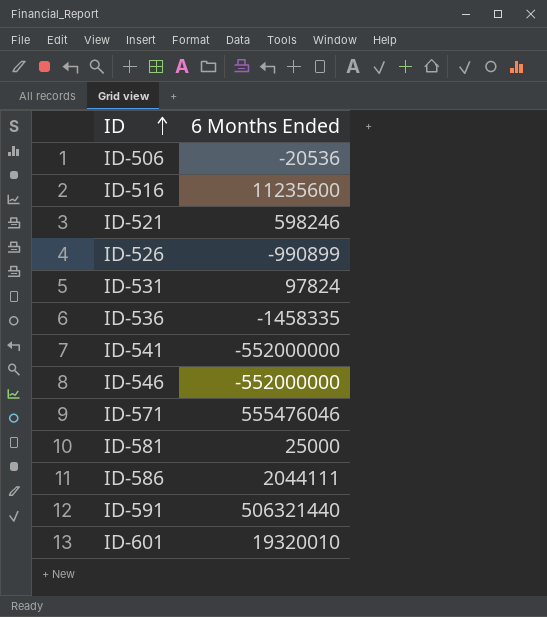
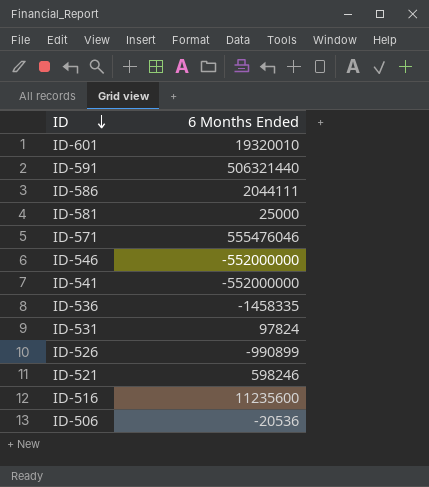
row order: ID ascending -> ID descending

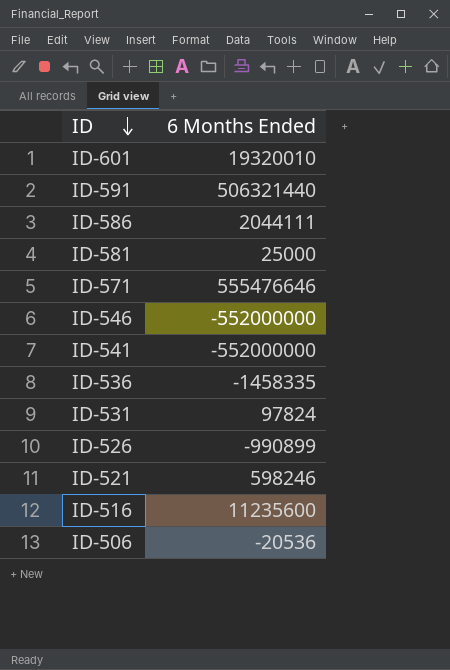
ID-571 | 6 Months Ended: 555476046 -> 555476646

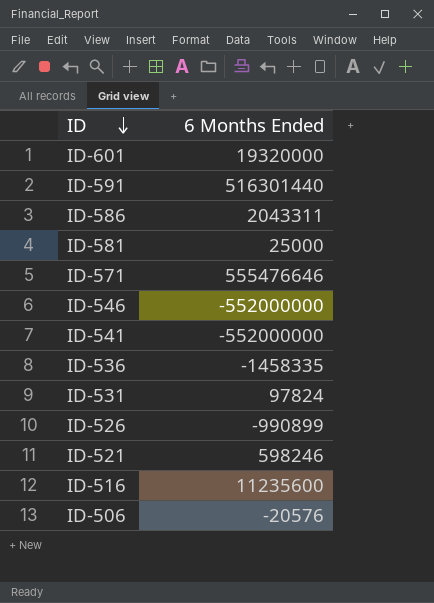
ID-601 | 6 Months Ended: 19320010 -> 19320000
ID-591 | 6 Months Ended: 506321440 -> 516301440
ID-586 | 6 Months Ended: 2044111 -> 2043311
ID-506 | 6 Months Ended: -20536 -> -20576

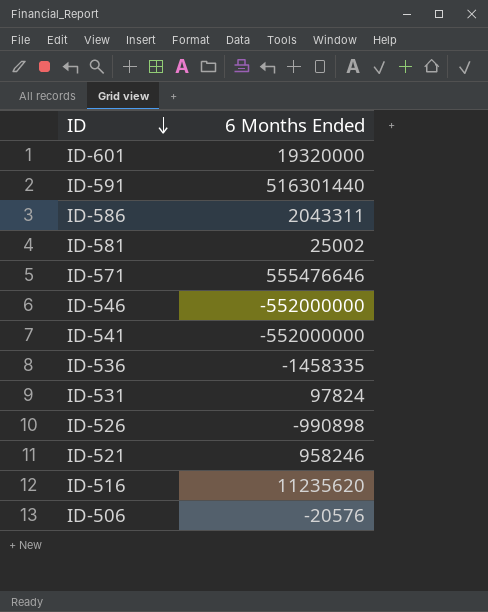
ID-581 | 6 Months Ended: 25000 -> 25002
ID-526 | 6 Months Ended: -990899 -> -990898
ID-521 | 6 Months Ended: 598246 -> 958246
ID-516 | 6 Months Ended: 11235600 -> 11235620

